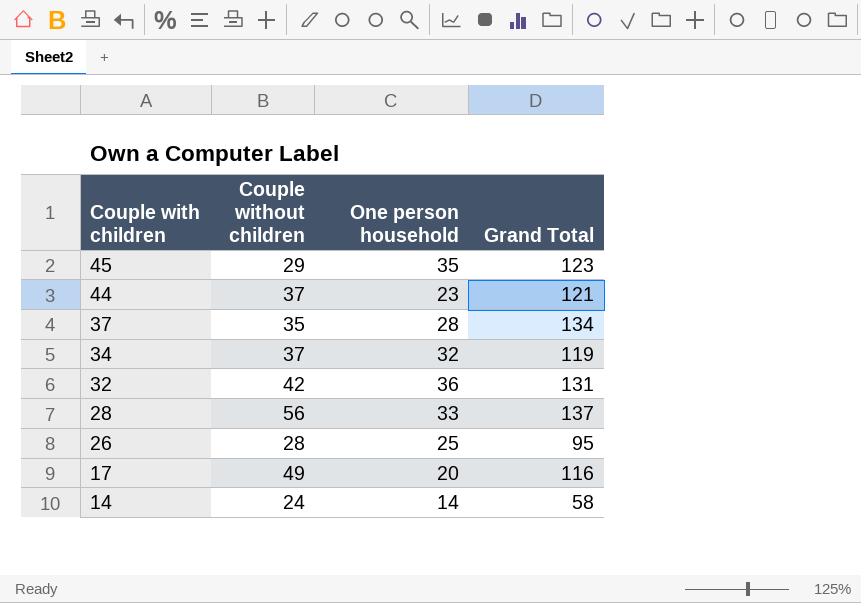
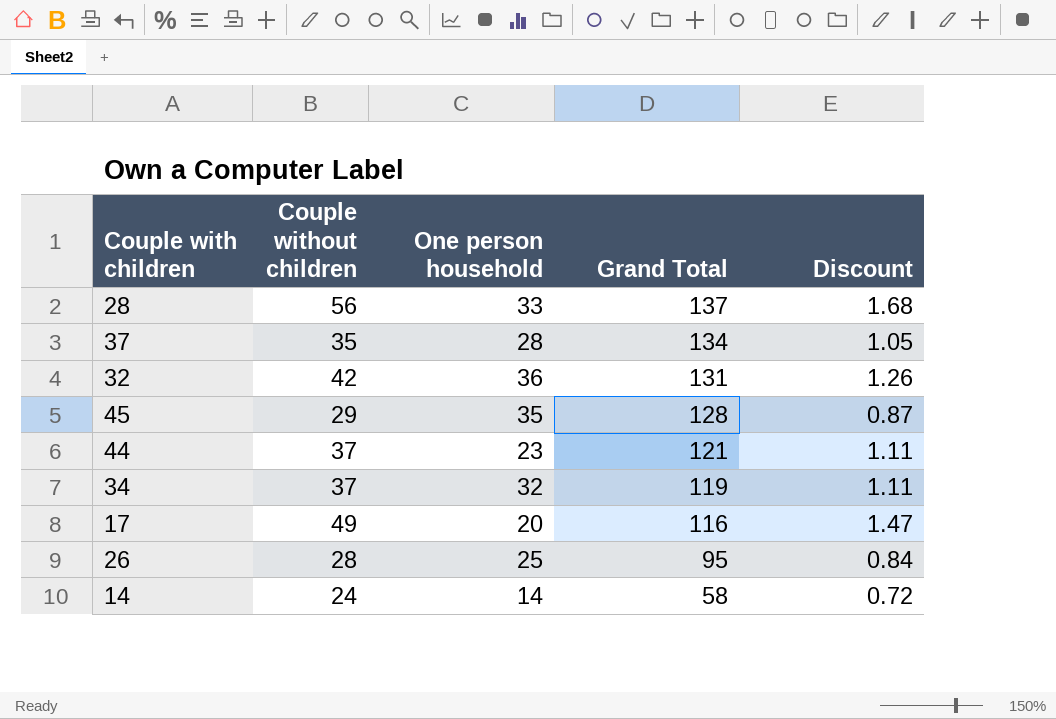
row order: Couple with children descending -> Grand Total descending
column Discount | formula: none -> [Couple without children] * 0.03
45 | Grand Total: 123 -> 128

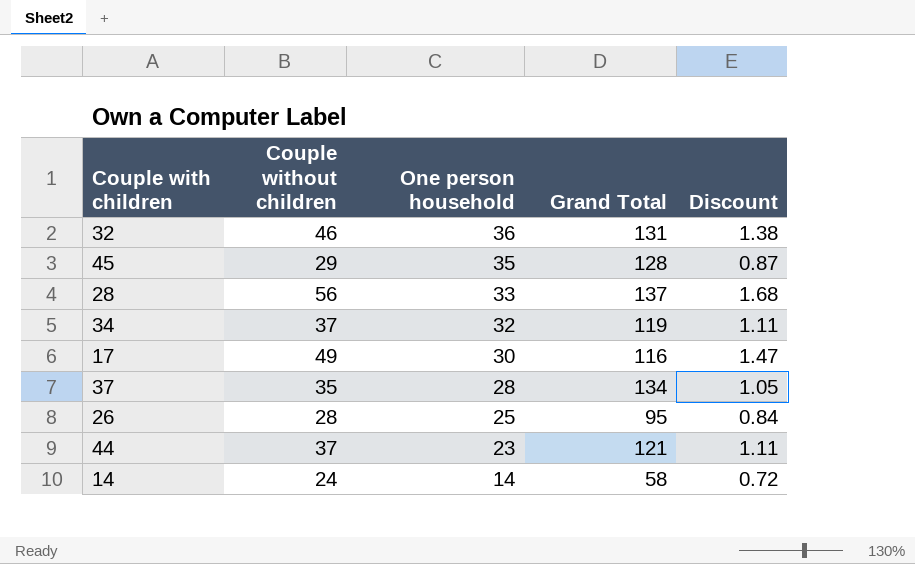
row order: Grand Total descending -> One person household descending
32 | Couple without children: 42 -> 46
32 | Discount: 1.26 -> 1.38
17 | One person household: 20 -> 30

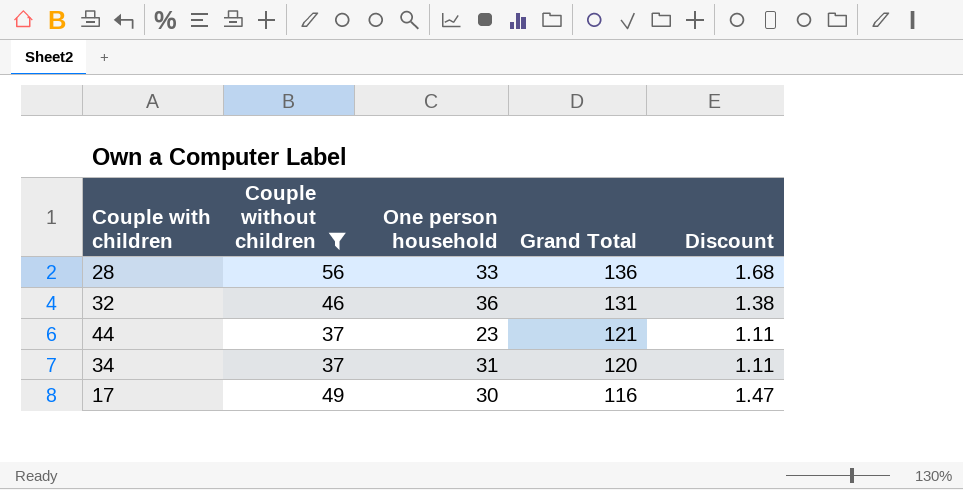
filter: none -> Couple without children >= 37
row order: One person household descending -> Grand Total descending
28 | Grand Total: 137 -> 136
34 | One person household: 32 -> 31
34 | Grand Total: 119 -> 120

